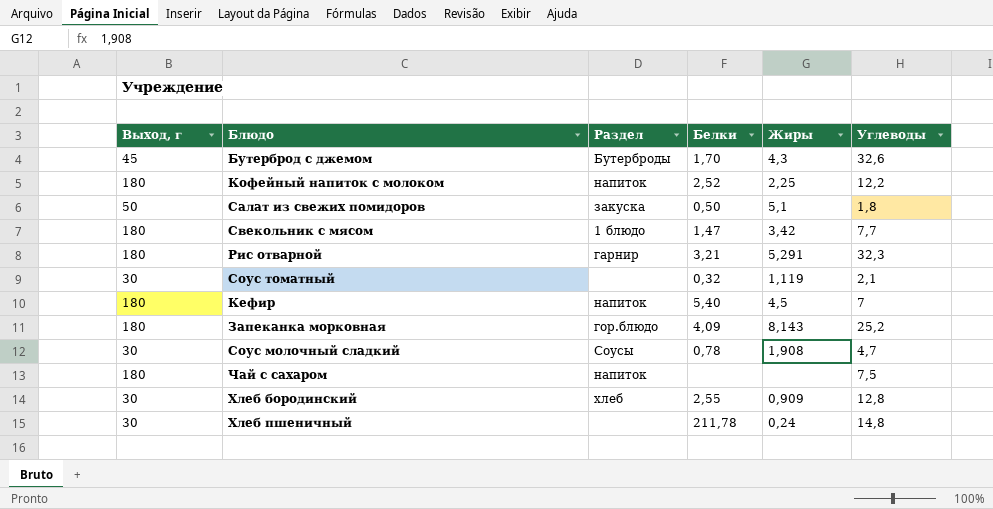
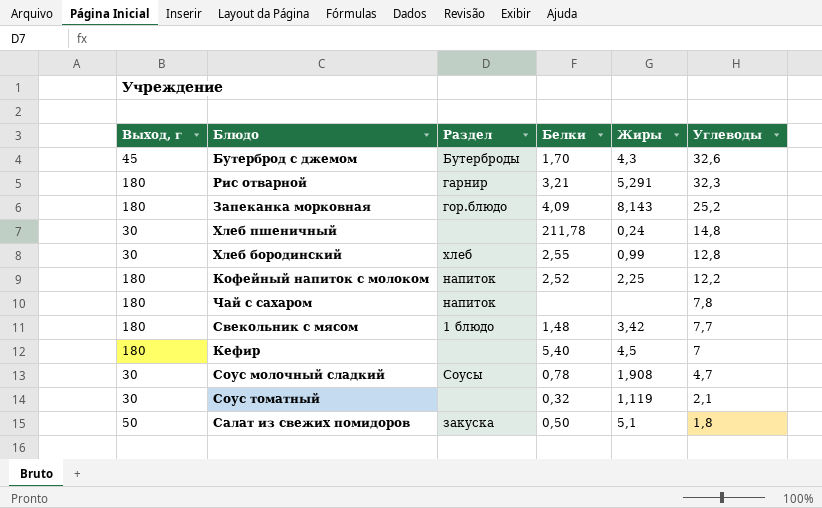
row order: none -> Углеводы descending
Хлеб бородинский | Жиры: 0,909 -> 0,99
Чай с сахаром | Углеводы: 7,5 -> 7,8
Свекольник c мясом | Белки: 1,47 -> 1,48
Кефир | Раздел: напиток -> none

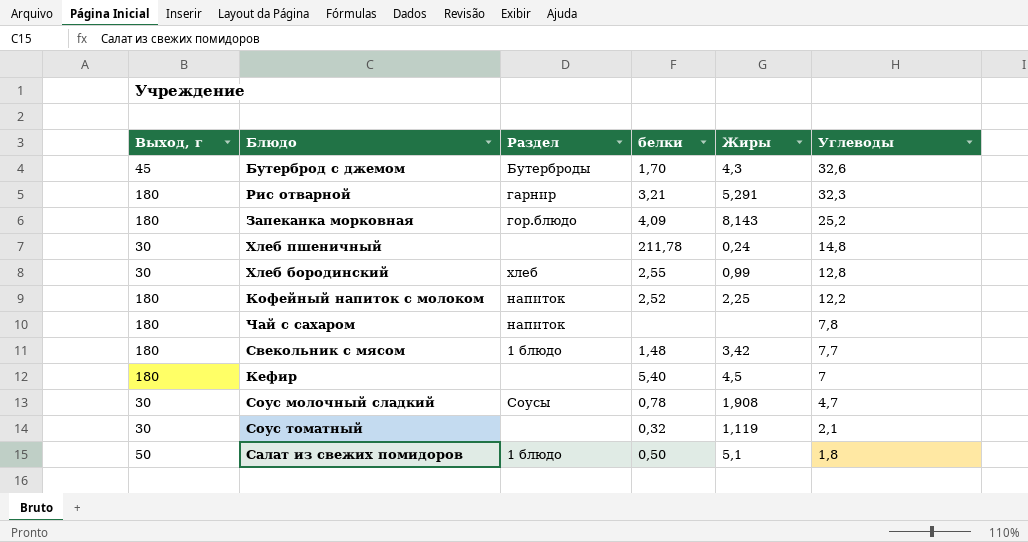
column name: Белки -> белки
Салат из свежих помидоров | Раздел: закуска -> 1 блюдо

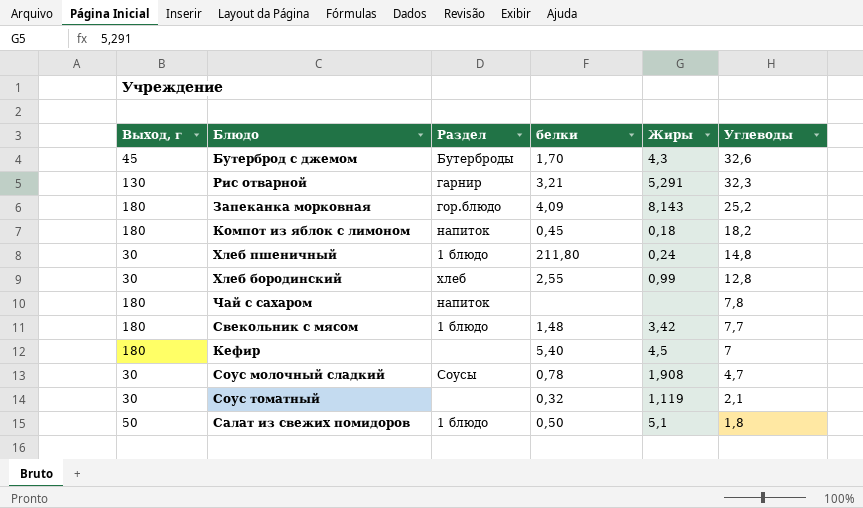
row Кофейный напиток с молоком: 180 | напиток | 2,52 | 2,25 | 12,2 -> none
Рис отварной | Выход, г: 180 -> 130
row Компот из яблок с лимоном: none -> 180 | напиток | 0,45 | 0,18 | 18,2
Хлеб пшеничный | Раздел: none -> 1 блюдо
Хлеб пшеничный | белки: 211,78 -> 211,80

